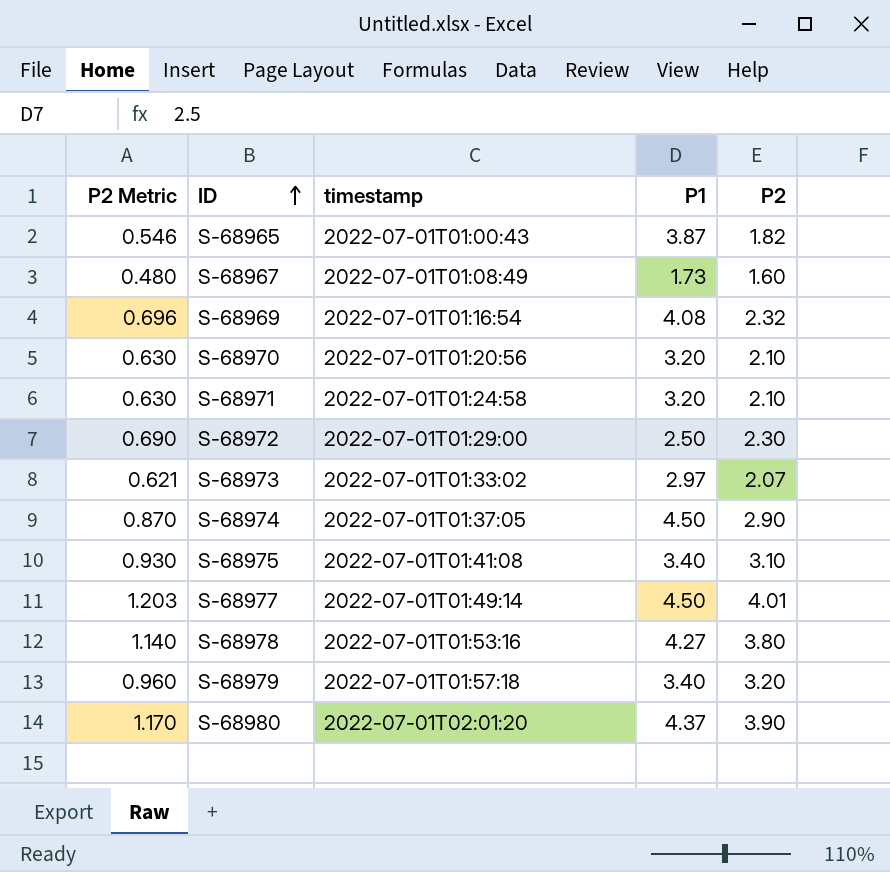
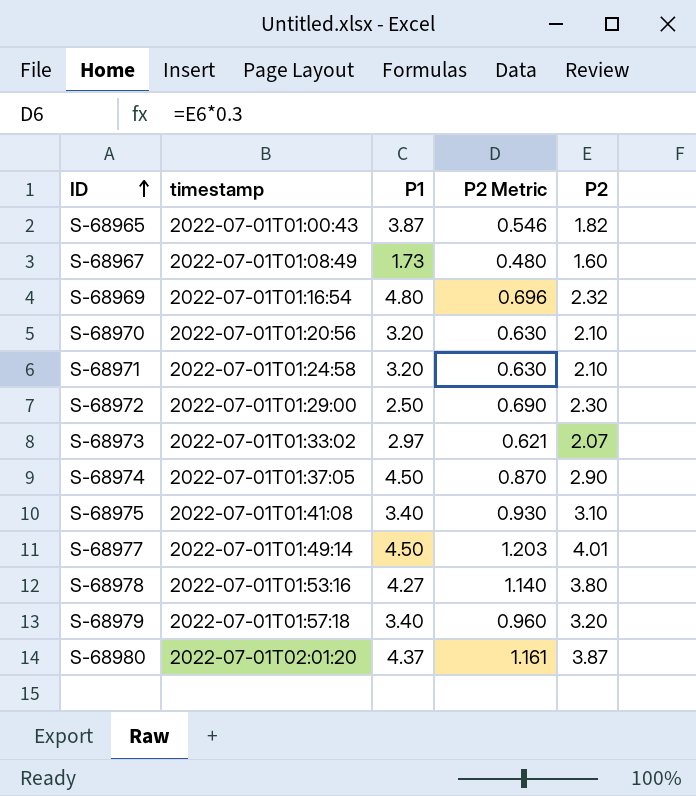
column P2 Metric | position: 1 -> 4
S-68969 | P1: 4.08 -> 4.80
S-68980 | P2 Metric: 1.170 -> 1.161
S-68980 | P2: 3.90 -> 3.87

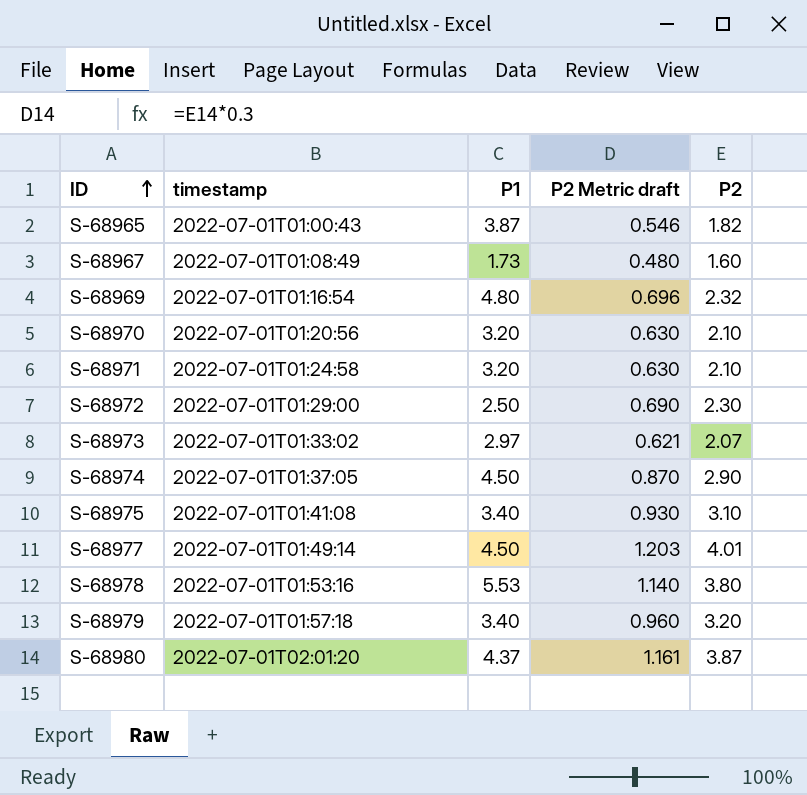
column name: P2 Metric -> P2 Metric draft
S-68978 | P1: 4.27 -> 5.53

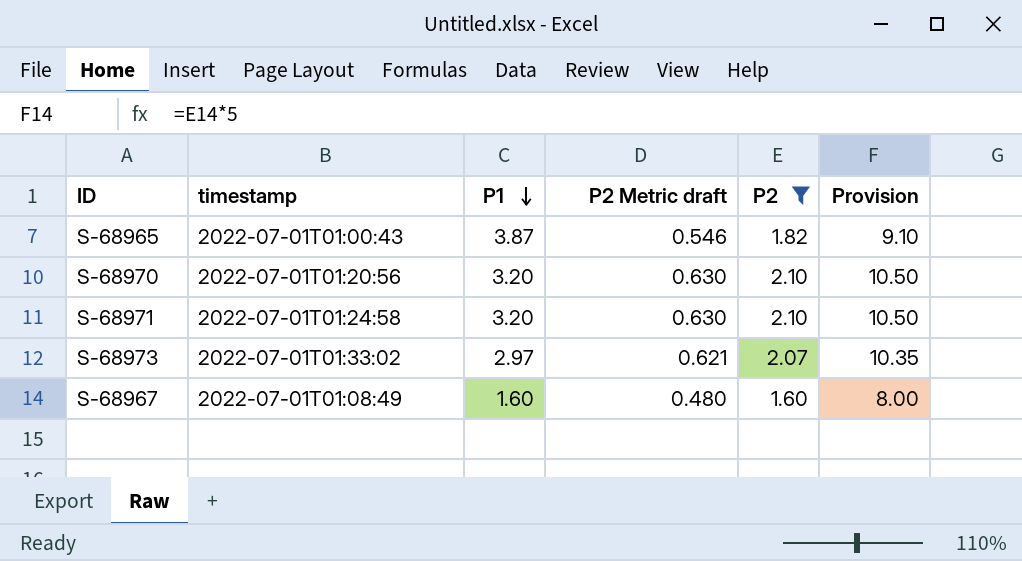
filter: none -> P2 <= 2.10
row order: ID ascending -> P1 descending
column Provision | formula: none -> [P2] * 5
S-68967 | P1: 1.73 -> 1.60

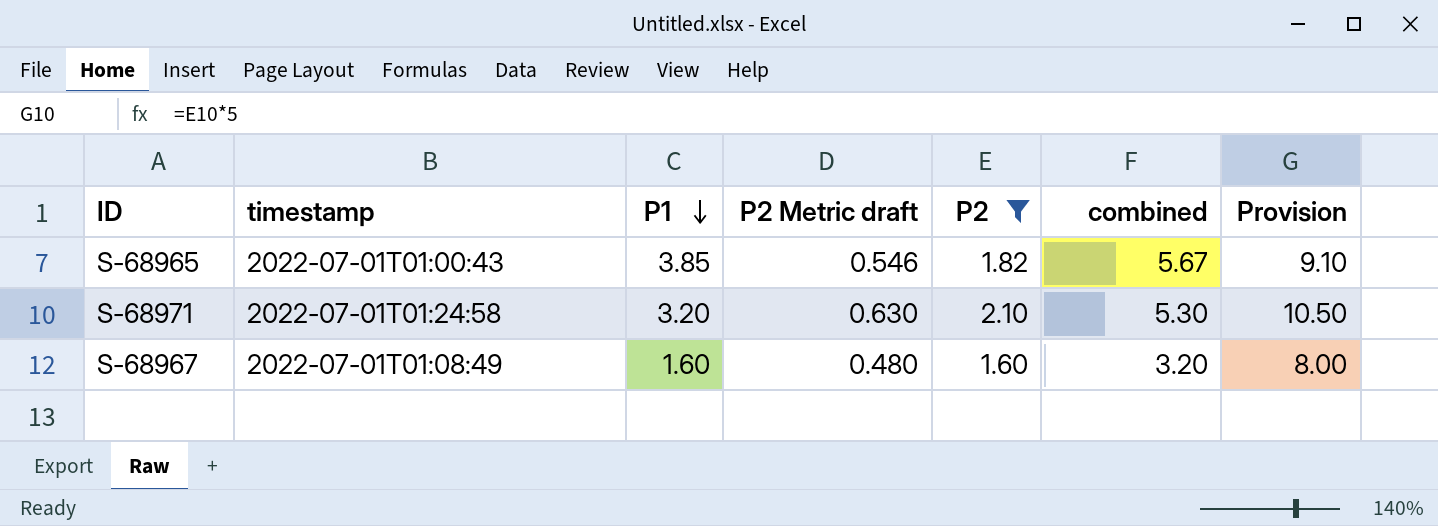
column combined | formula: none -> [P1] + [P2]
row S-68970: 2022-07-01T01:20:56 | 3.20 | 0.630 | 2.10 | 10.50 -> none
row S-68973: 2022-07-01T01:33:02 | 2.97 | 0.621 | 2.07 | 10.35 -> none
S-68965 | P1: 3.87 -> 3.85

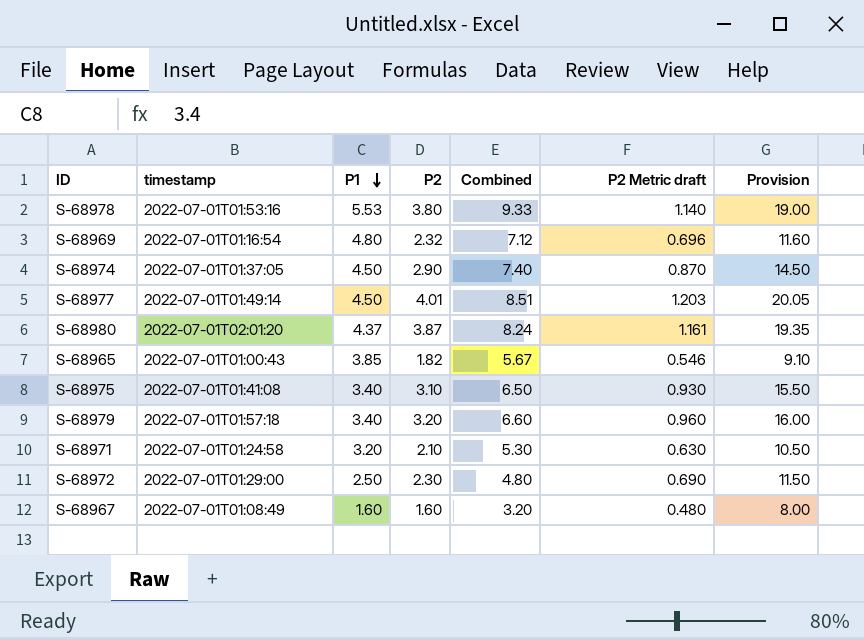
filter: P2 <= 2.10 -> none
column name: combined -> Combined
column P2 Metric draft | position: 4 -> 6

